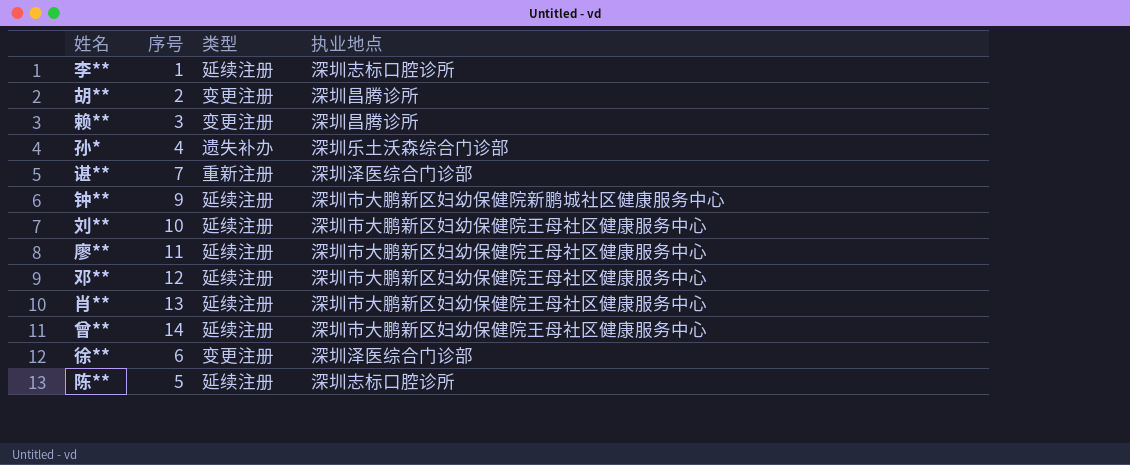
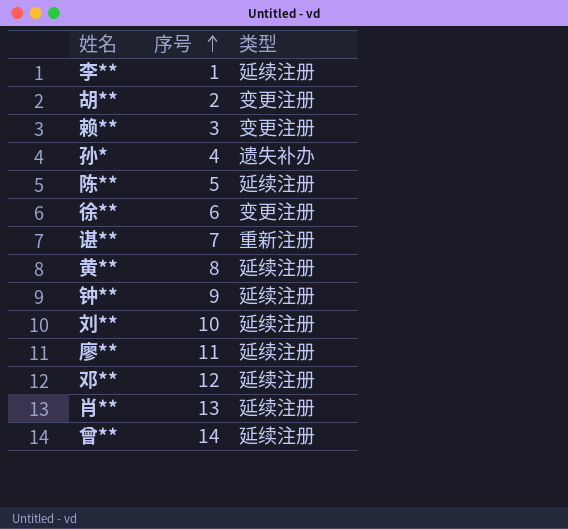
row order: none -> 序号 ascending
column 执业地点 | position: 4 -> none
row 黄**: none -> 8 | 延续注册

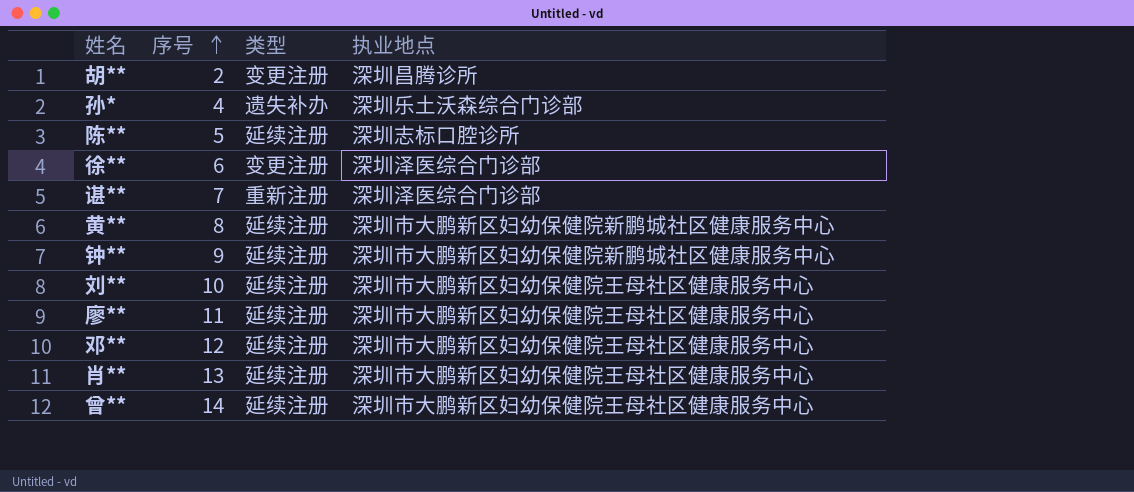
column 执业地点 | position: none -> 4
row 李**: 1 | 延续注册 -> none
row 赖**: 3 | 变更注册 -> none

